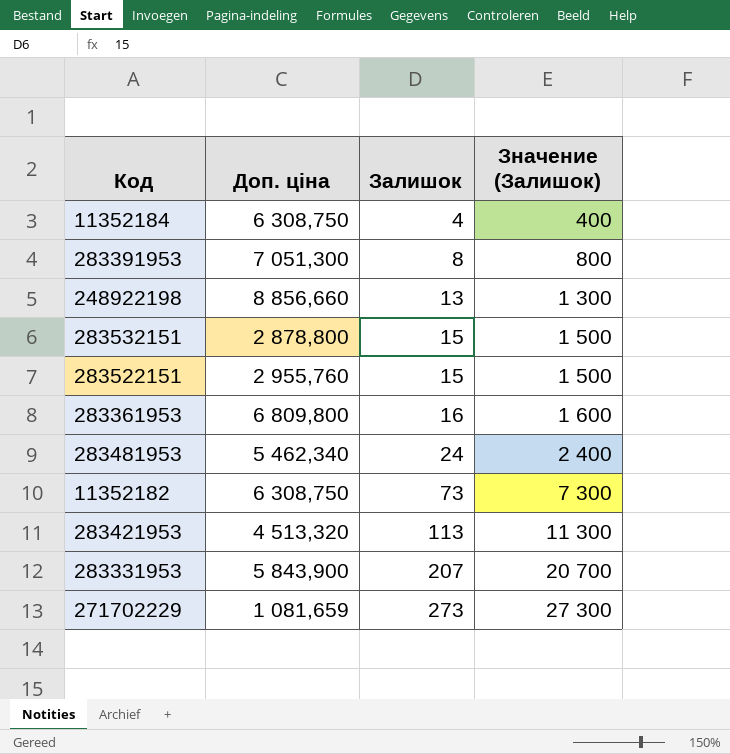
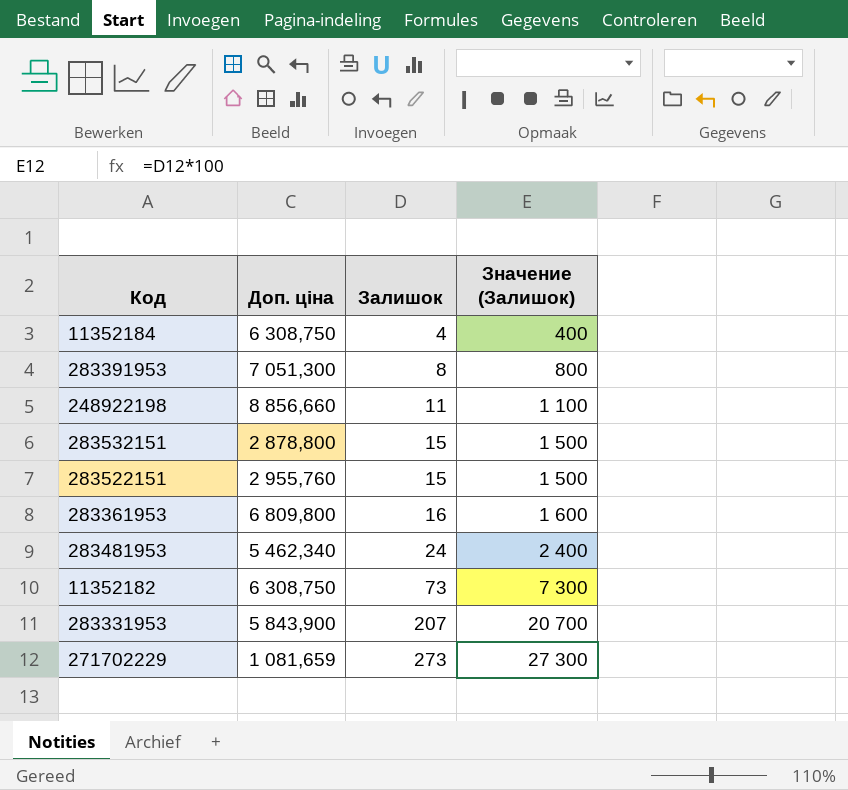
row 283421953: 4 513,320 | 113 | 11 300 -> none
248922198 | Залишок: 13 -> 11
248922198 | Значение (Залишок): 1 300 -> 1 100

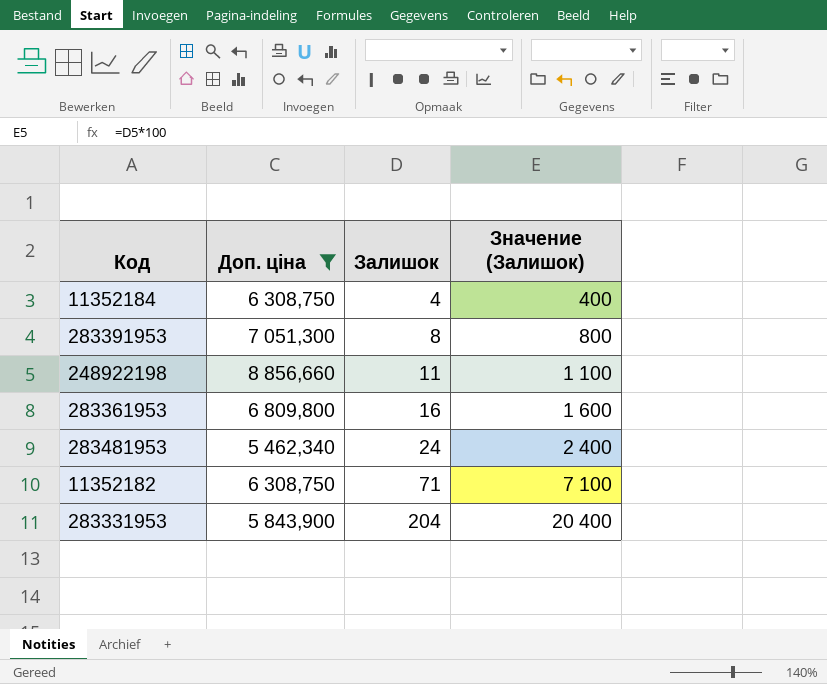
filter: none -> Доп. ціна >= 5 462,340
11352182 | Залишок: 73 -> 71
11352182 | Значение (Залишок): 7 300 -> 7 100
283331953 | Залишок: 207 -> 204
283331953 | Значение (Залишок): 20 700 -> 20 400

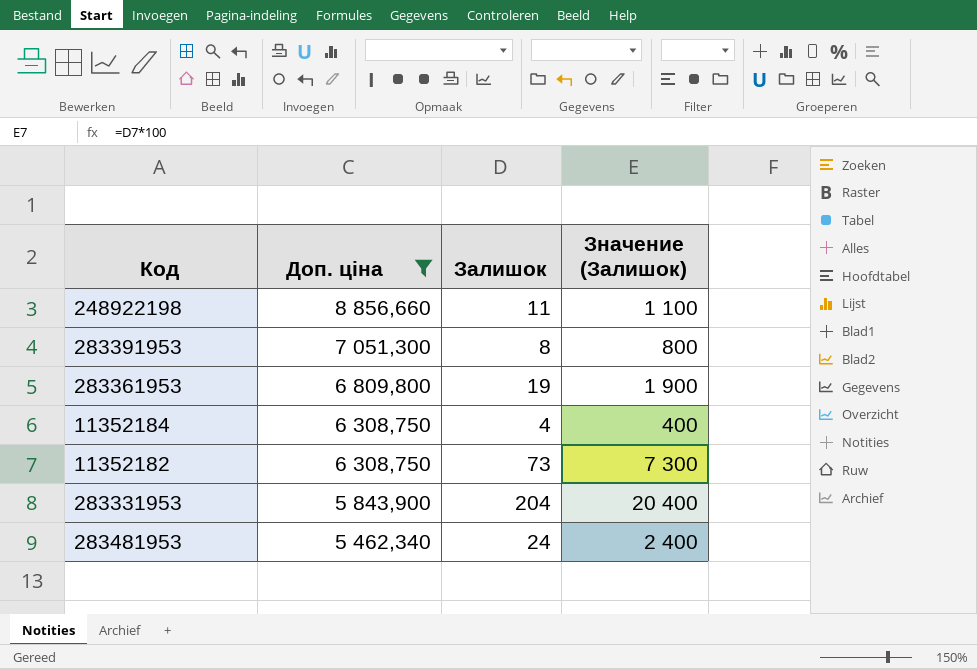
row order: Залишок ascending -> Доп. ціна descending
283361953 | Залишок: 16 -> 19
283361953 | Значение (Залишок): 1 600 -> 1 900
11352182 | Залишок: 71 -> 73
11352182 | Значение (Залишок): 7 100 -> 7 300

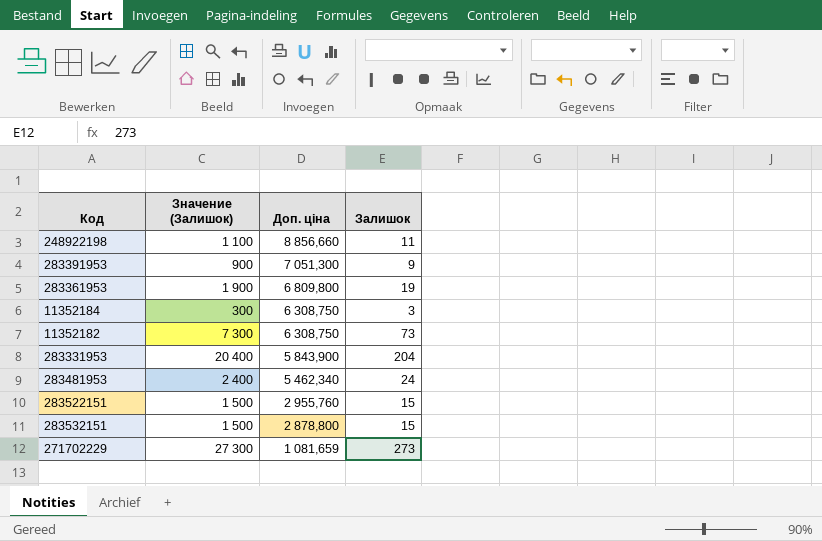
filter: Доп. ціна >= 5 462,340 -> none
column Значение (Залишок) | position: 4 -> 2
283391953 | Значение (Залишок): 800 -> 900
283391953 | Залишок: 8 -> 9
11352184 | Значение (Залишок): 400 -> 300
11352184 | Залишок: 4 -> 3

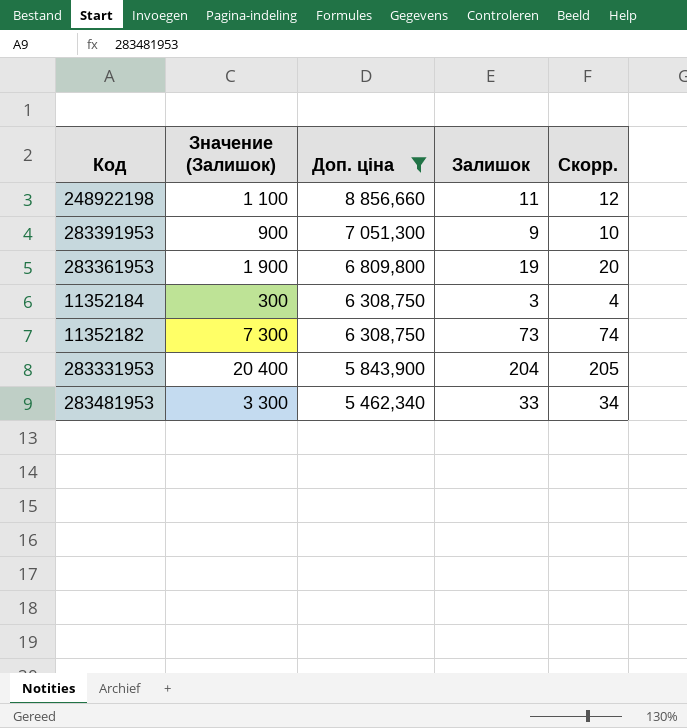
filter: none -> Доп. ціна >= 5 462,340
column Скорр. | formula: none -> [Залишок] + 1
283481953 | Значение (Залишок): 2 400 -> 3 300
283481953 | Залишок: 24 -> 33

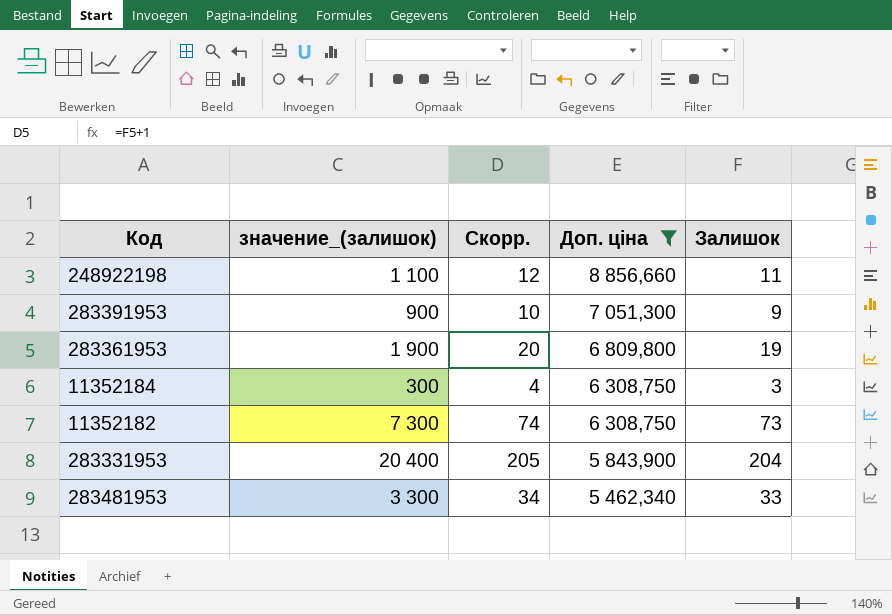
column name: Значение (Залишок) -> значение_(залишок)
column Скорр. | position: 5 -> 3

